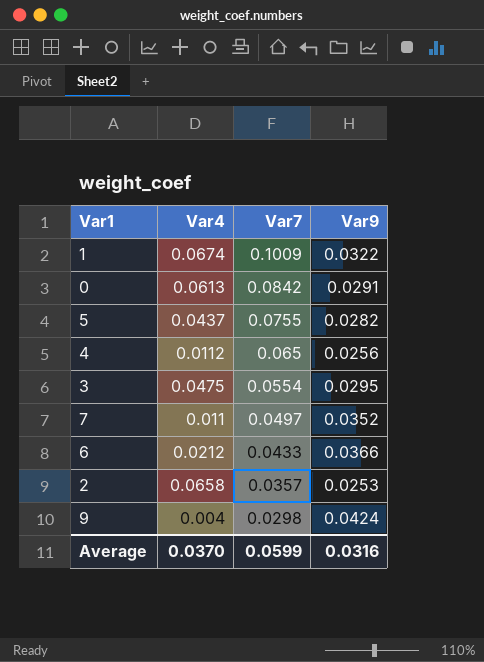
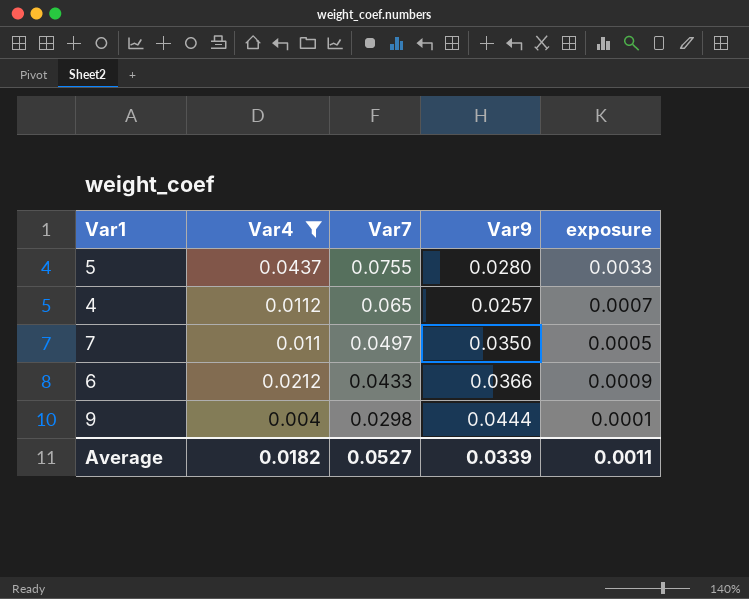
filter: none -> Var4 <= 0.0437
column exposure | formula: none -> [Var4] * [Var7]
5 | Var9: 0.0282 -> 0.0280
4 | Var9: 0.0256 -> 0.0257
7 | Var9: 0.0352 -> 0.0350
9 | Var9: 0.0424 -> 0.0444
Average | Var4: 0.0370 -> 0.0182
Average | Var7: 0.0599 -> 0.0527
Average | Var9: 0.0316 -> 0.0339

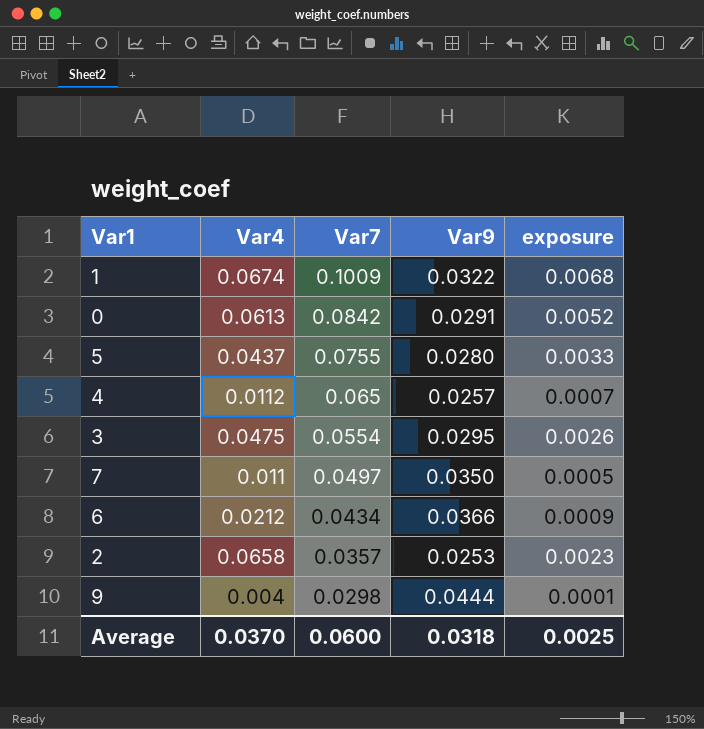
filter: Var4 <= 0.0437 -> none
6 | Var7: 0.0433 -> 0.0434
Average | Var4: 0.0182 -> 0.0370
Average | Var7: 0.0527 -> 0.0600
Average | Var9: 0.0339 -> 0.0318
Average | exposure: 0.0011 -> 0.0025

